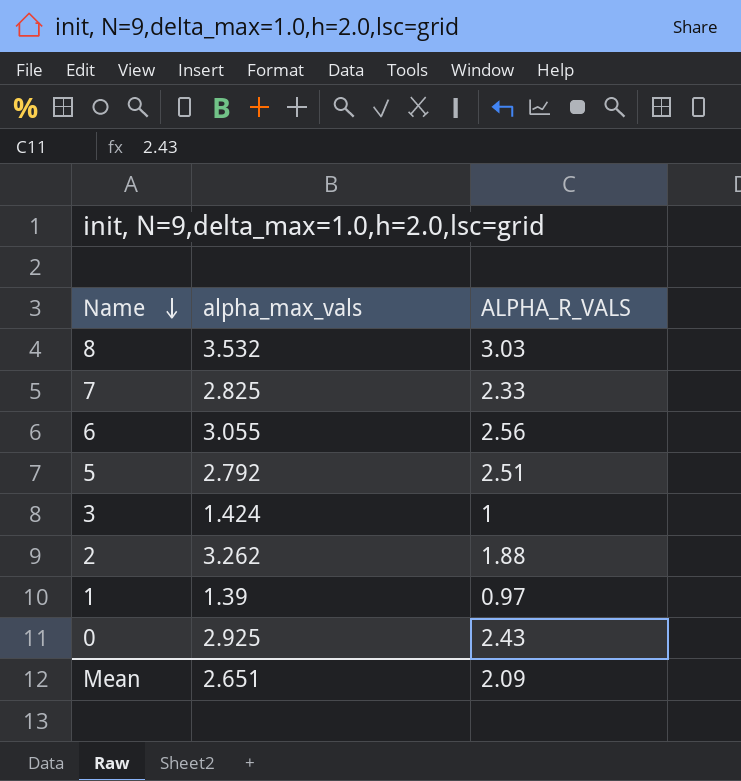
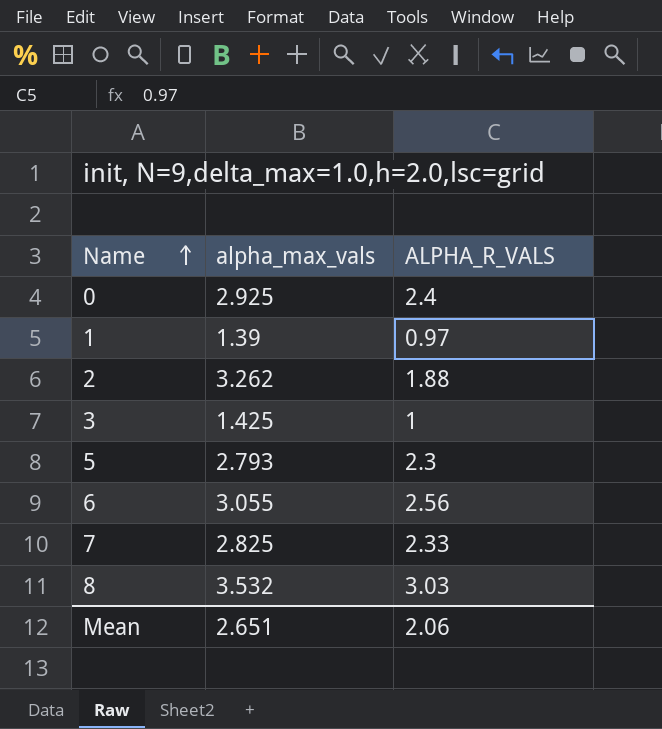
row order: Name descending -> Name ascending
0 | ALPHA_R_VALS: 2.43 -> 2.4
3 | alpha_max_vals: 1.424 -> 1.425
5 | alpha_max_vals: 2.792 -> 2.793
5 | ALPHA_R_VALS: 2.51 -> 2.3
Mean | ALPHA_R_VALS: 2.09 -> 2.06

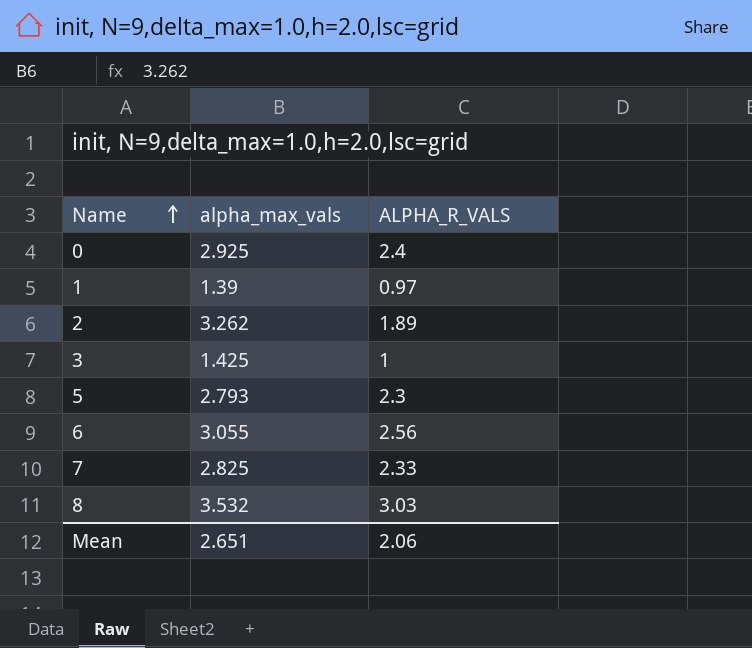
2 | ALPHA_R_VALS: 1.88 -> 1.89

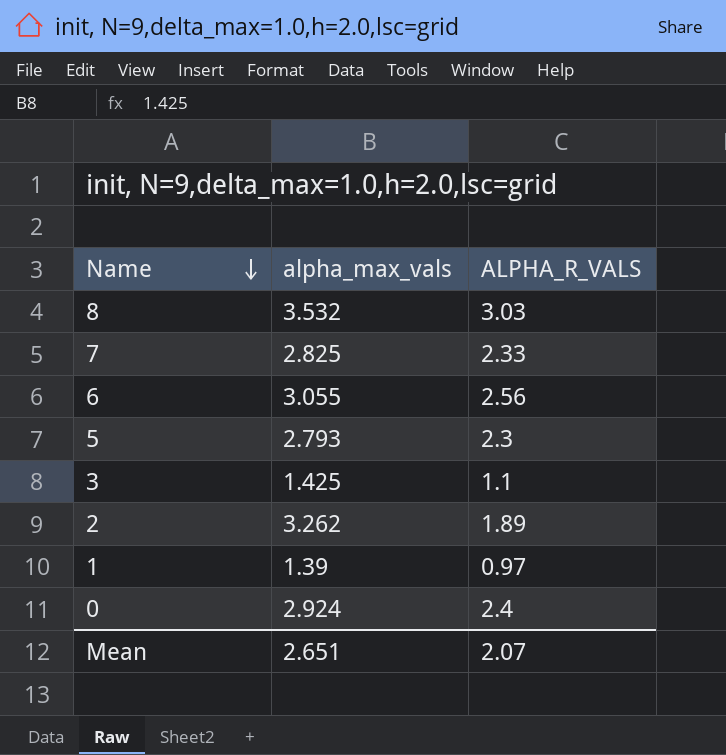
row order: Name ascending -> Name descending
3 | ALPHA_R_VALS: 1 -> 1.1
0 | alpha_max_vals: 2.925 -> 2.924
Mean | ALPHA_R_VALS: 2.06 -> 2.07

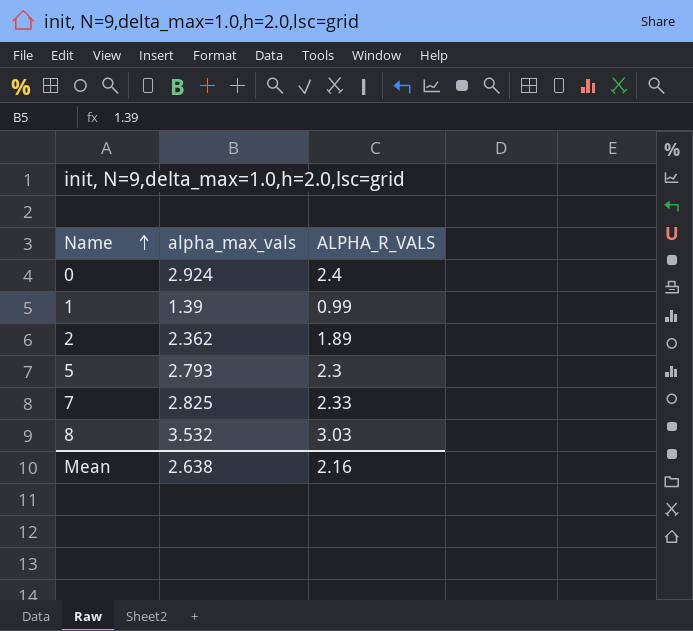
row order: Name descending -> Name ascending
row 6: 3.055 | 2.56 -> none
row 3: 1.425 | 1.1 -> none
1 | ALPHA_R_VALS: 0.97 -> 0.99
2 | alpha_max_vals: 3.262 -> 2.362
Mean | alpha_max_vals: 2.651 -> 2.638
Mean | ALPHA_R_VALS: 2.07 -> 2.16

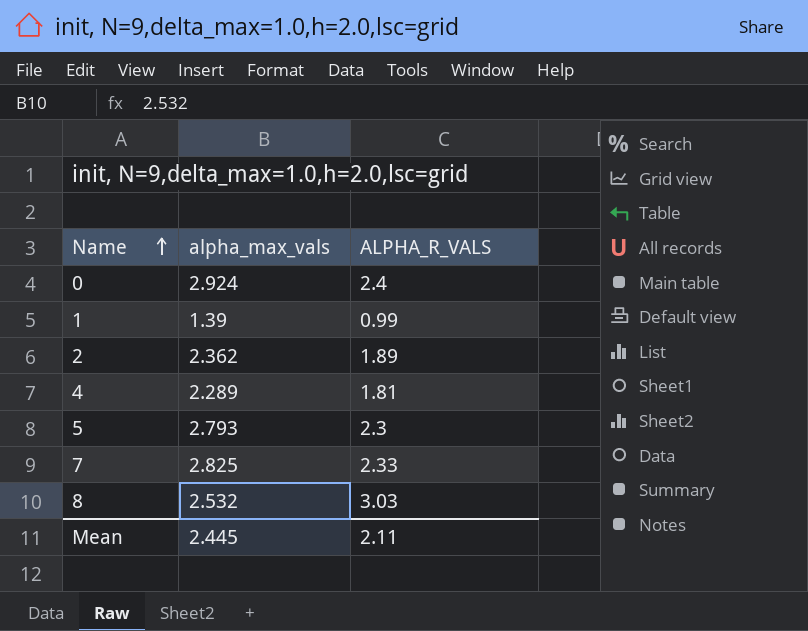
row 4: none -> 2.289 | 1.81
8 | alpha_max_vals: 3.532 -> 2.532
Mean | alpha_max_vals: 2.638 -> 2.445
Mean | ALPHA_R_VALS: 2.16 -> 2.11

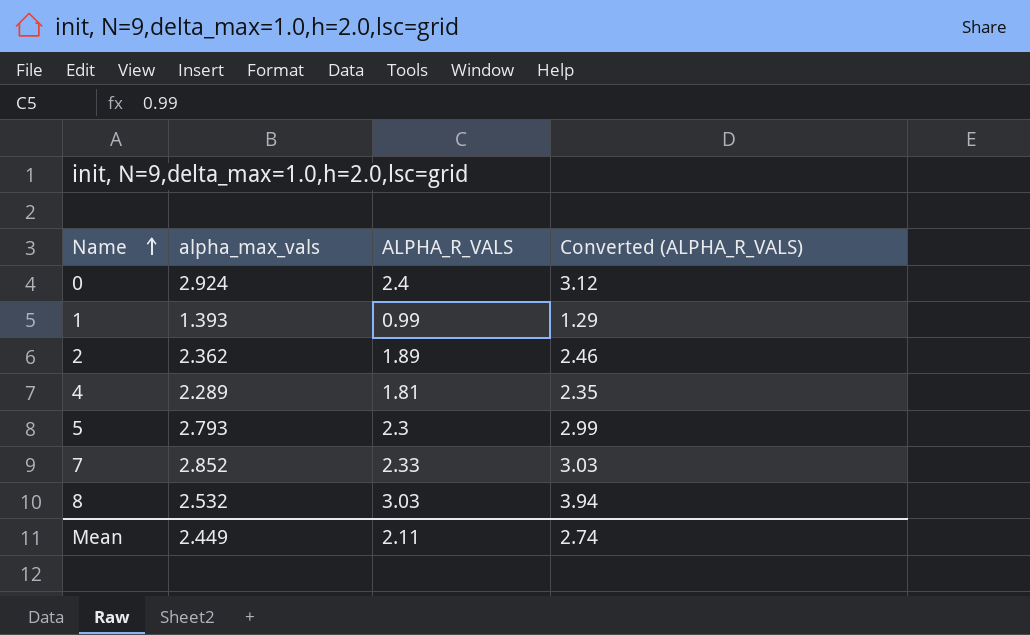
column Converted (ALPHA_R_VALS) | formula: none -> [ALPHA_R_VALS] * 1.3
1 | alpha_max_vals: 1.39 -> 1.393
7 | alpha_max_vals: 2.825 -> 2.852
Mean | alpha_max_vals: 2.445 -> 2.449

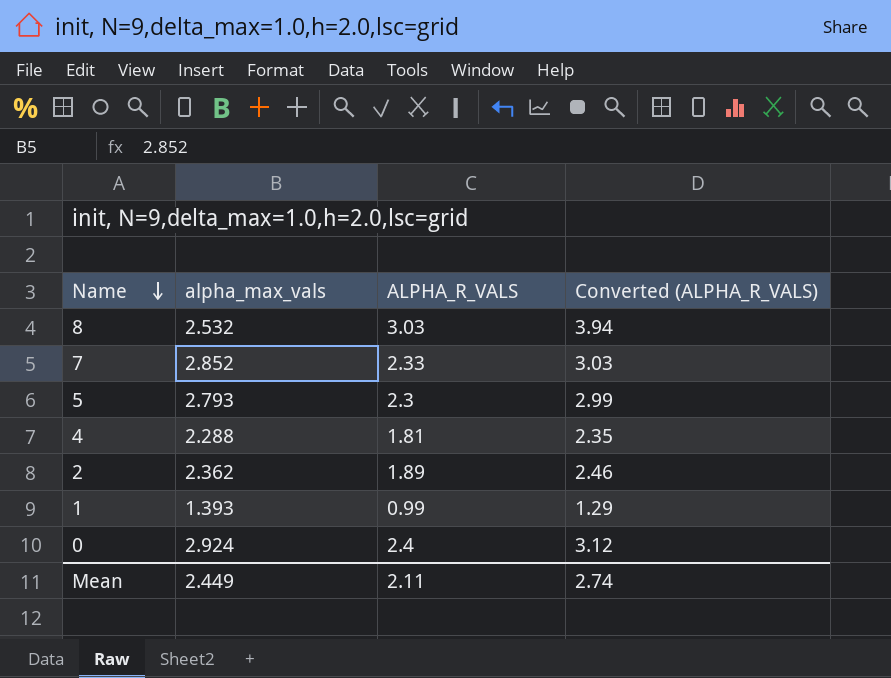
row order: Name ascending -> Name descending
4 | alpha_max_vals: 2.289 -> 2.288

